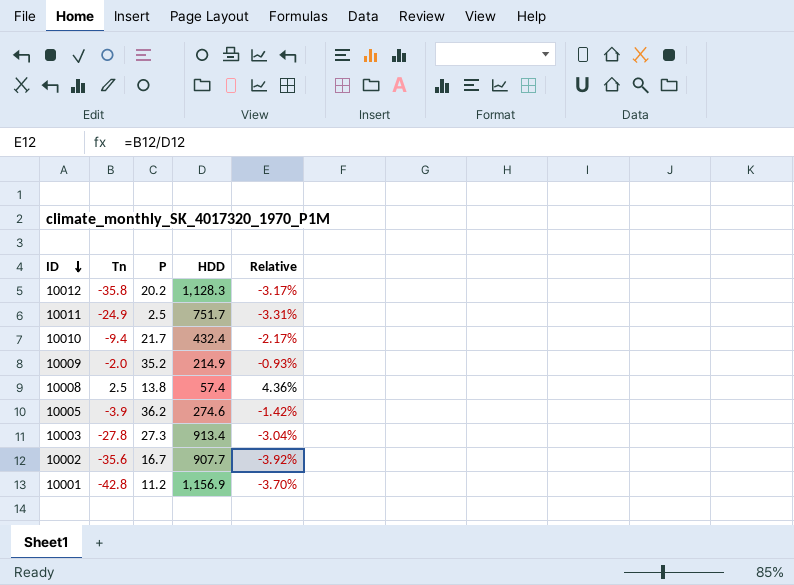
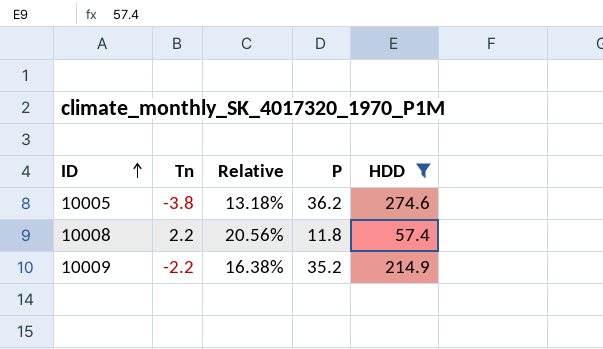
filter: none -> HDD <= 274.6
row order: ID descending -> ID ascending
column Relative | formula: [Tn] / [HDD] -> [P] / [HDD]
column Relative | position: 5 -> 3
10005 | Tn: -3.9 -> -3.8
10008 | Tn: 2.5 -> 2.2
10008 | P: 13.8 -> 11.8
10009 | Tn: -2.0 -> -2.2

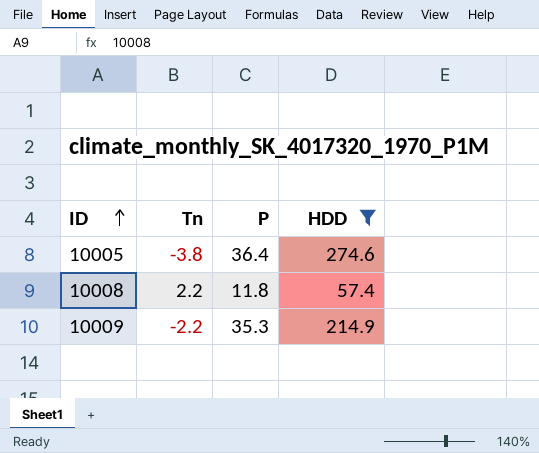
column Relative | formula: [P] / [HDD] -> none
10005 | P: 36.2 -> 36.4
10009 | P: 35.2 -> 35.3

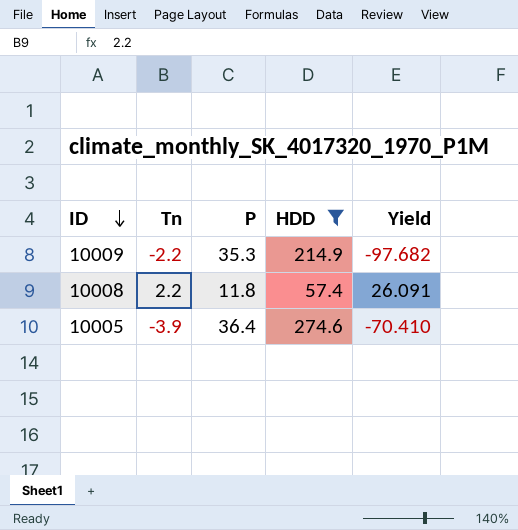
row order: ID ascending -> ID descending
column Yield | formula: none -> [HDD] / [Tn]
10005 | Tn: -3.8 -> -3.9

